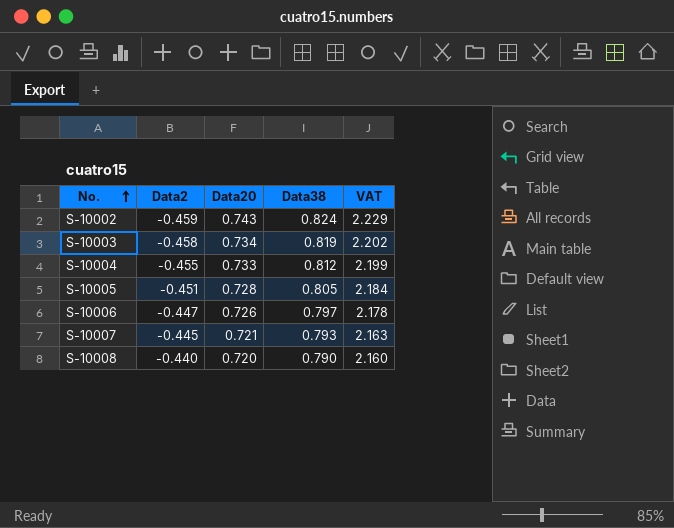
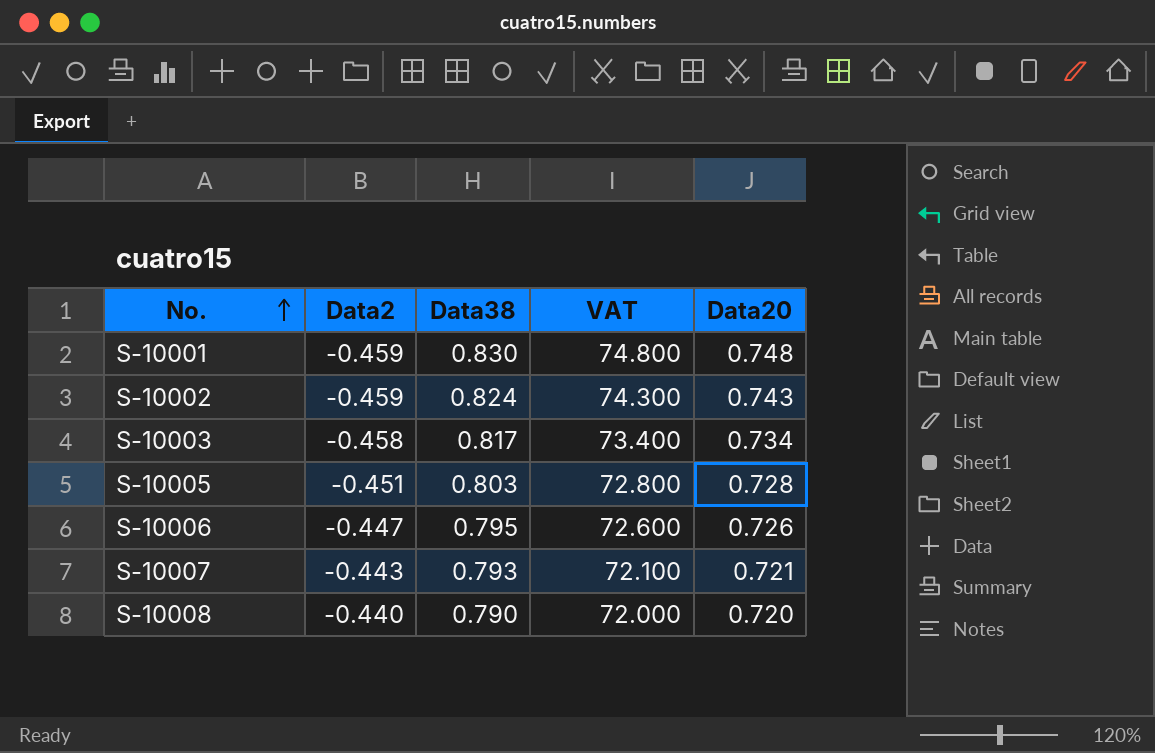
column VAT | formula: [Data20] * 3 -> [Data20] * 100
column Data20 | position: 3 -> 5
row S-10004: -0.455 | 0.733 | 0.812 | 2.199 -> none
row S-10001: none -> -0.459 | 0.830 | 74.800 | 0.748
S-10003 | Data38: 0.819 -> 0.817
S-10005 | Data38: 0.805 -> 0.803
S-10006 | Data38: 0.797 -> 0.795
S-10007 | Data2: -0.445 -> -0.443

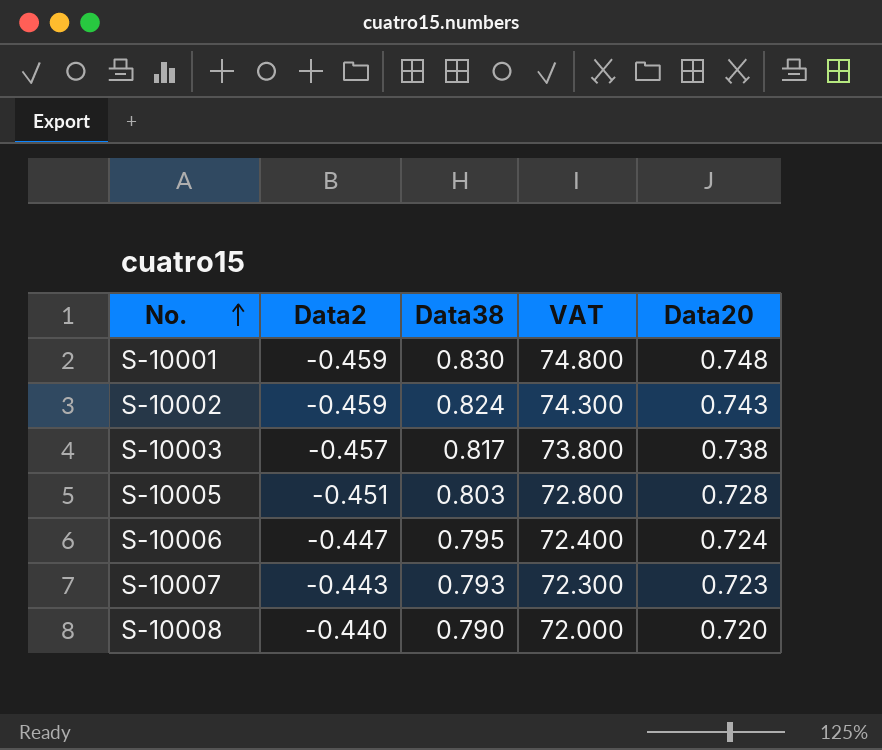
S-10003 | Data2: -0.458 -> -0.457
S-10003 | VAT: 73.400 -> 73.800
S-10003 | Data20: 0.734 -> 0.738
S-10006 | VAT: 72.600 -> 72.400
S-10006 | Data20: 0.726 -> 0.724
S-10007 | VAT: 72.100 -> 72.300
S-10007 | Data20: 0.721 -> 0.723

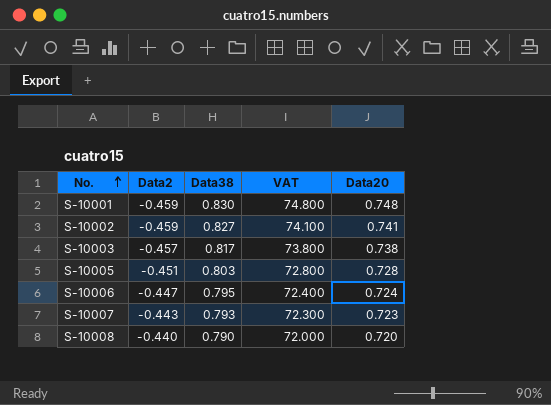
S-10002 | Data38: 0.824 -> 0.827
S-10002 | VAT: 74.300 -> 74.100
S-10002 | Data20: 0.743 -> 0.741

